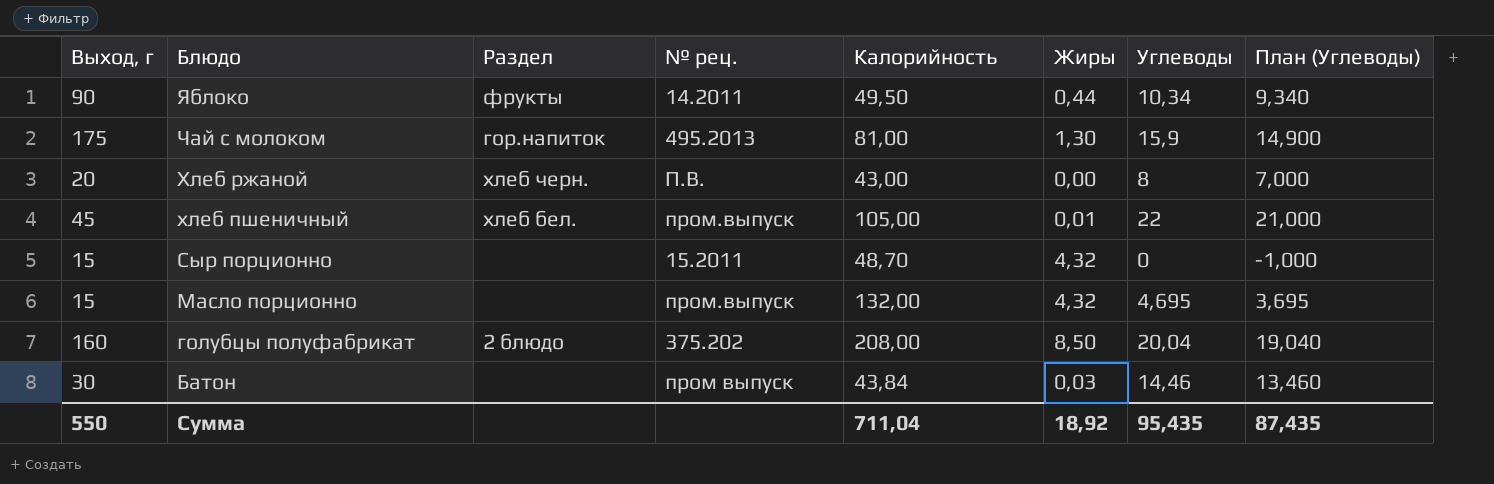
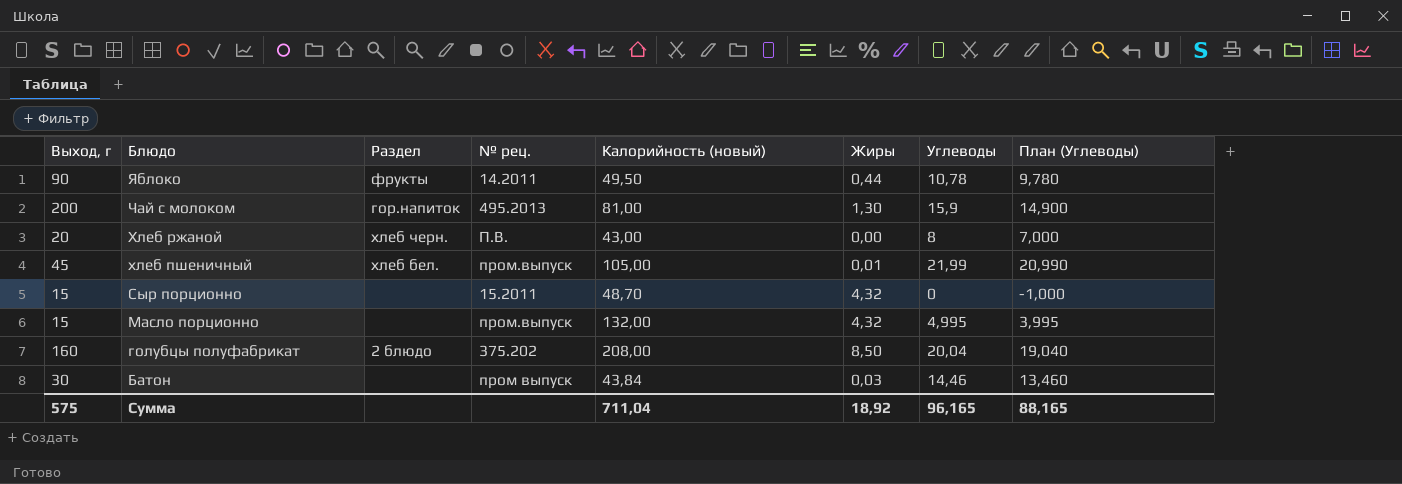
column name: Калорийность -> Калорийность (новый)
Яблоко | Углеводы: 10,34 -> 10,78
Яблоко | План (Углеводы): 9,340 -> 9,780
Чай с молоком | Выход, г: 175 -> 200
хлеб пшеничный | Углеводы: 22 -> 21,99
хлеб пшеничный | План (Углеводы): 21,000 -> 20,990
Масло порционно | Углеводы: 4,695 -> 4,995
Масло порционно | План (Углеводы): 3,695 -> 3,995
Сумма | Выход, г: 550 -> 575
Сумма | Углеводы: 95,435 -> 96,165
Сумма | План (Углеводы): 87,435 -> 88,165

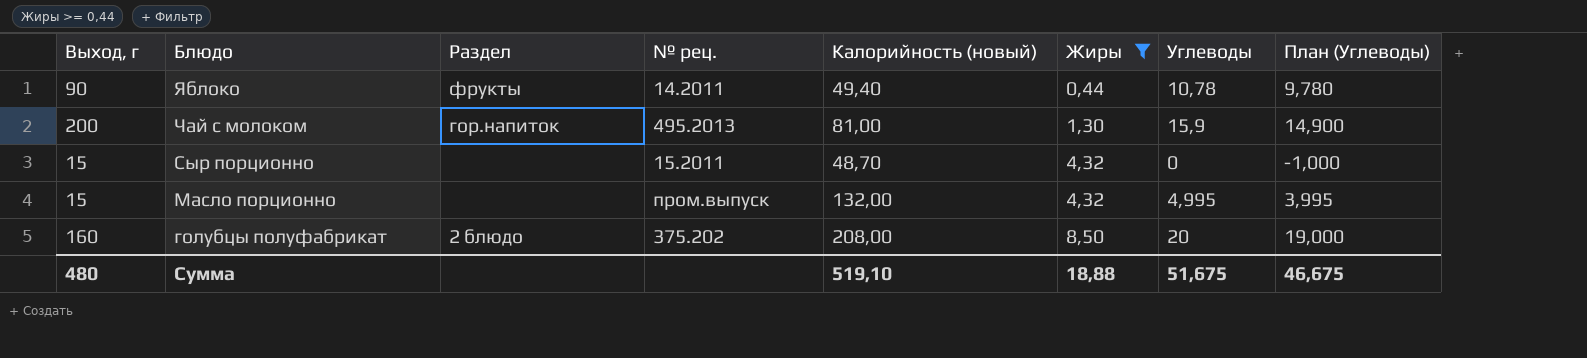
filter: none -> Жиры >= 0,44
Яблоко | Калорийность (новый): 49,50 -> 49,40
голубцы полуфабрикат | Углеводы: 20,04 -> 20
голубцы полуфабрикат | План (Углеводы): 19,040 -> 19,000
Сумма | Выход, г: 575 -> 480
Сумма | Калорийность (новый): 711,04 -> 519,10
Сумма | Жиры: 18,92 -> 18,88
Сумма | Углеводы: 96,165 -> 51,675
Сумма | План (Углеводы): 88,165 -> 46,675

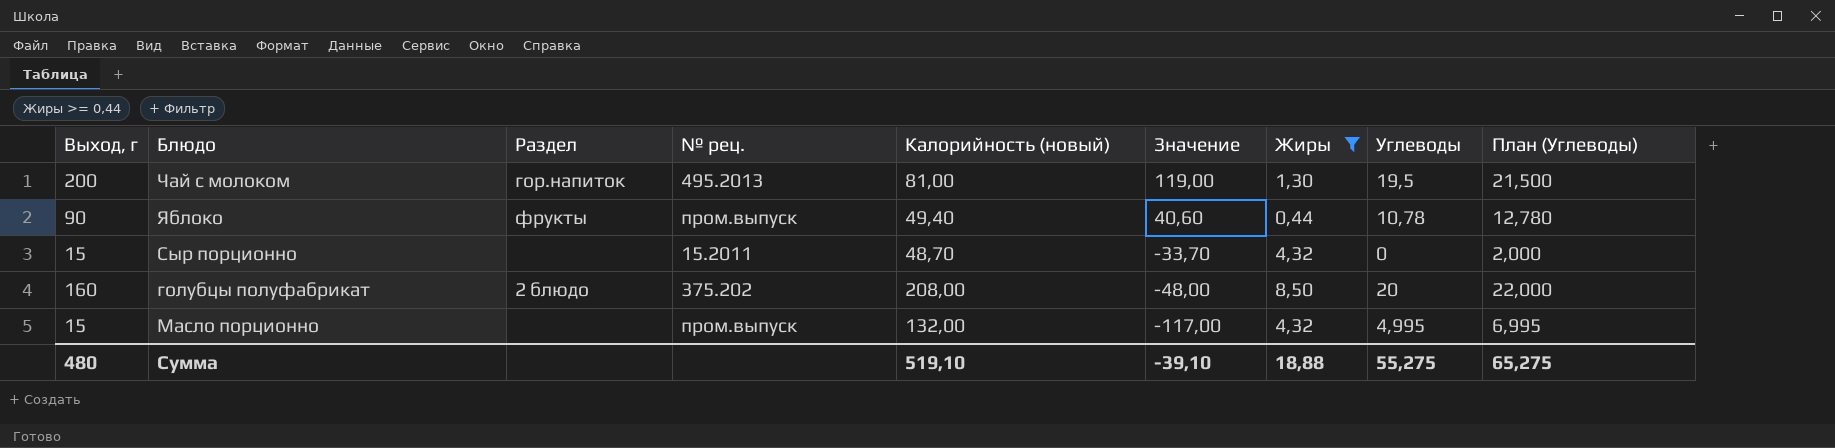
row order: Блюдо descending -> Значение descending
column Значение | formula: none -> [Выход, г] - [Калорийность (новый)]
column План (Углеводы) | formula: [Углеводы] - 1 -> [Углеводы] + 2
Чай с молоком | Углеводы: 15,9 -> 19,5
Яблоко | № рец.: 14.2011 -> пром.выпуск
Сумма | Углеводы: 51,675 -> 55,275
Сумма | План (Углеводы): 46,675 -> 65,275

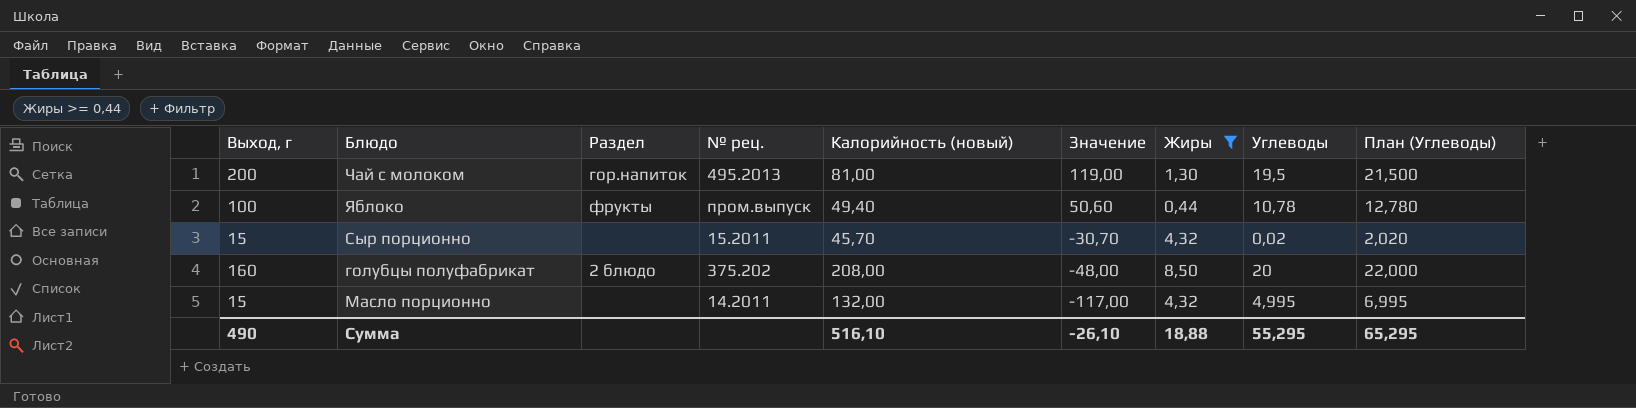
Яблоко | Выход, г: 90 -> 100
Яблоко | Значение: 40,60 -> 50,60
Сыр порционно | Калорийность (новый): 48,70 -> 45,70
Сыр порционно | Значение: -33,70 -> -30,70
Сыр порционно | Углеводы: 0 -> 0,02
Сыр порционно | План (Углеводы): 2,000 -> 2,020
Масло порционно | № рец.: пром.выпуск -> 14.2011
Сумма | Выход, г: 480 -> 490
Сумма | Калорийность (новый): 519,10 -> 516,10
Сумма | Значение: -39,10 -> -26,10
Сумма | Углеводы: 55,275 -> 55,295
Сумма | План (Углеводы): 65,275 -> 65,295

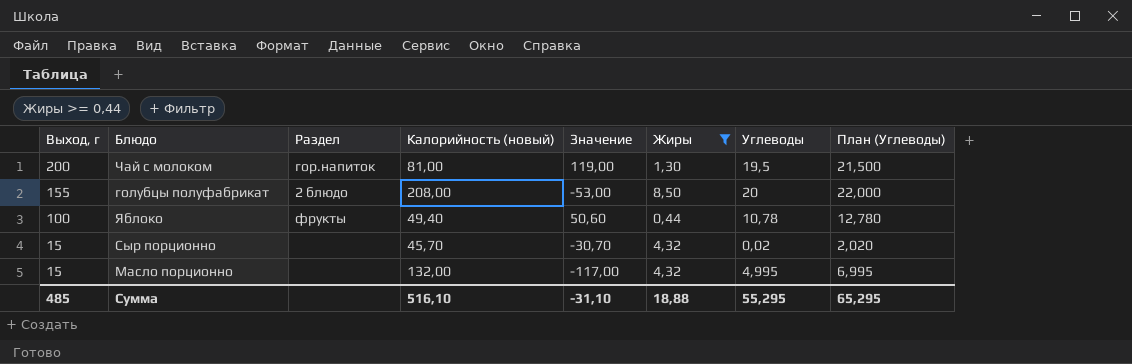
row order: Значение descending -> Выход, г descending
column № рец. | position: 4 -> none
голубцы полуфабрикат | Выход, г: 160 -> 155
голубцы полуфабрикат | Значение: -48,00 -> -53,00
Сумма | Выход, г: 490 -> 485
Сумма | Значение: -26,10 -> -31,10

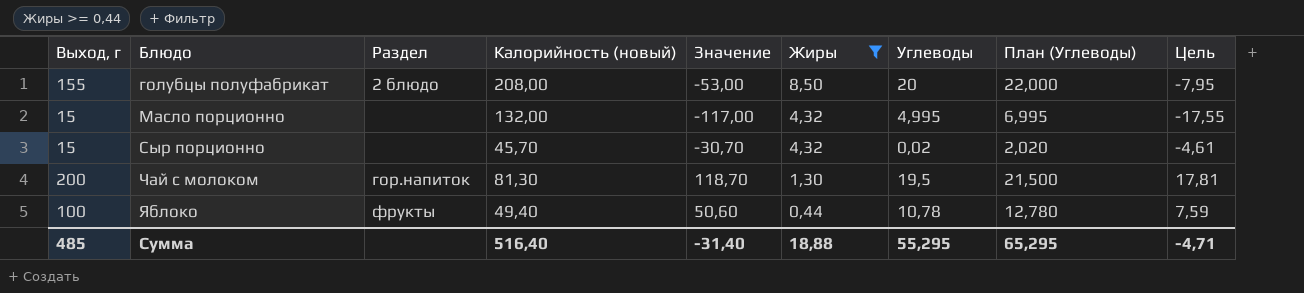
row order: Выход, г descending -> Блюдо ascending
column Цель | formula: none -> [Значение] * 0,15
Чай с молоком | Калорийность (новый): 81,00 -> 81,30
Чай с молоком | Значение: 119,00 -> 118,70
Сумма | Калорийность (новый): 516,10 -> 516,40
Сумма | Значение: -31,10 -> -31,40

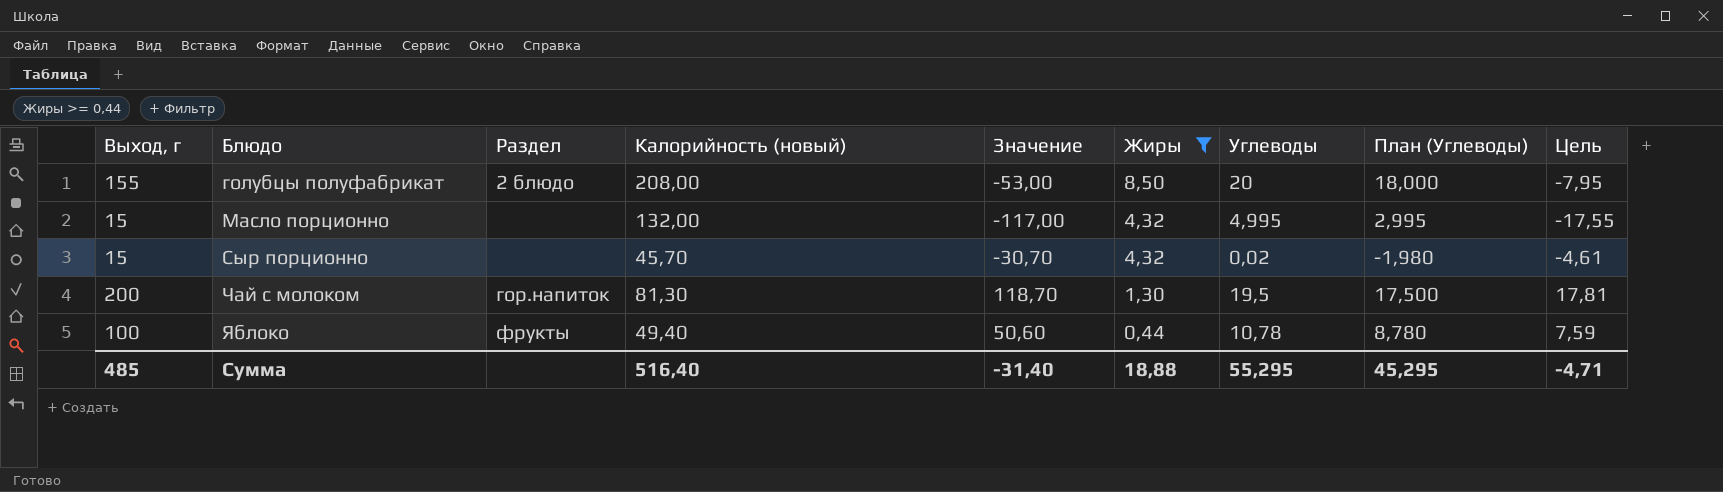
column План (Углеводы) | formula: [Углеводы] + 2 -> [Углеводы] - 2
Сумма | План (Углеводы): 65,295 -> 45,295

